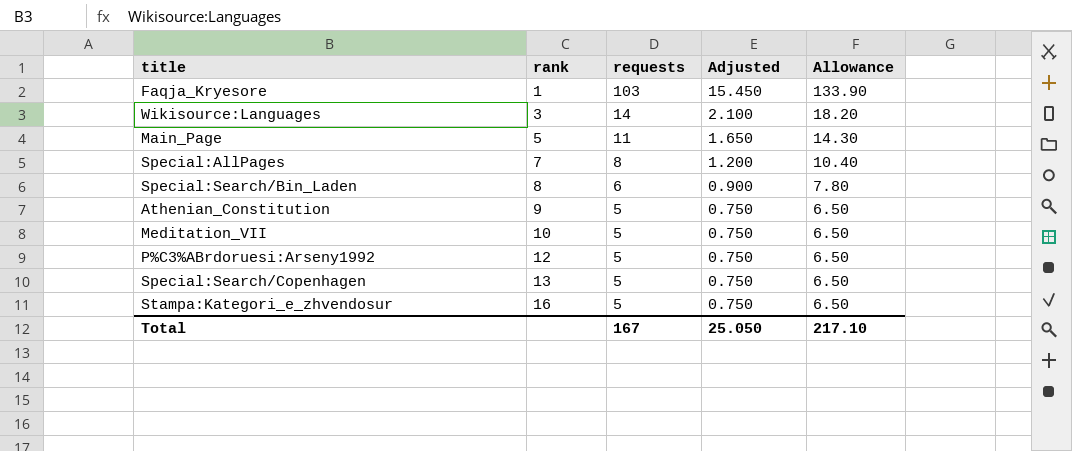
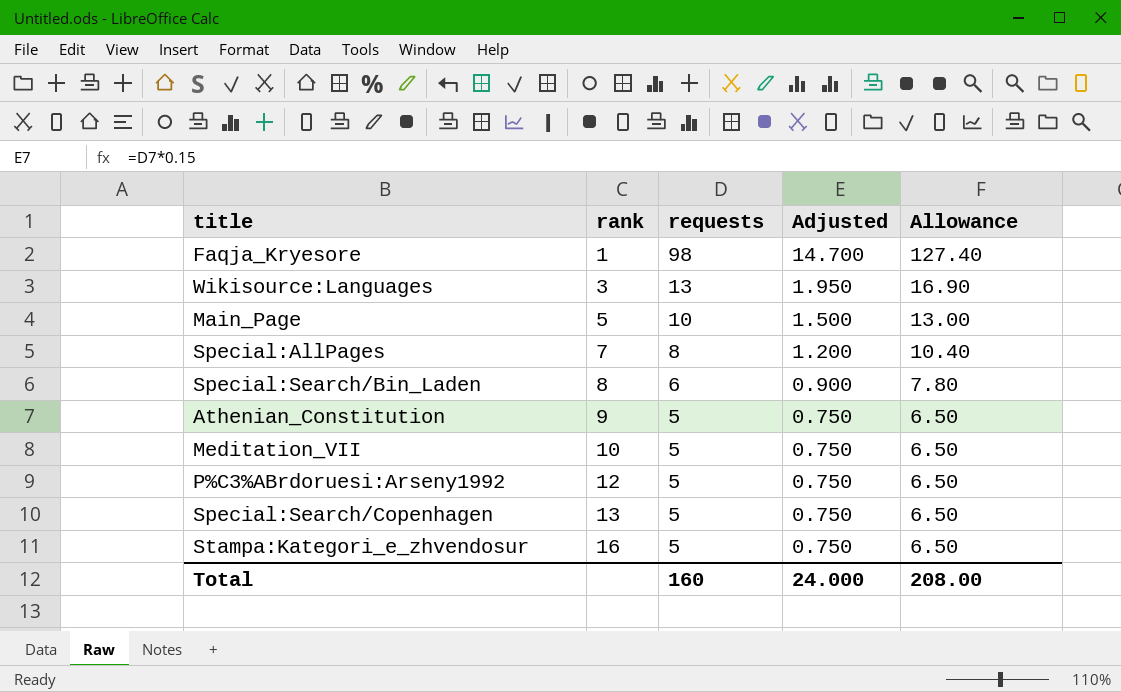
Faqja_Kryesore | requests: 103 -> 98
Faqja_Kryesore | Adjusted: 15.450 -> 14.700
Faqja_Kryesore | Allowance: 133.90 -> 127.40
Wikisource:Languages | requests: 14 -> 13
Wikisource:Languages | Adjusted: 2.100 -> 1.950
Wikisource:Languages | Allowance: 18.20 -> 16.90
Main_Page | requests: 11 -> 10
Main_Page | Adjusted: 1.650 -> 1.500
Main_Page | Allowance: 14.30 -> 13.00
Total | requests: 167 -> 160
Total | Adjusted: 25.050 -> 24.000
Total | Allowance: 217.10 -> 208.00

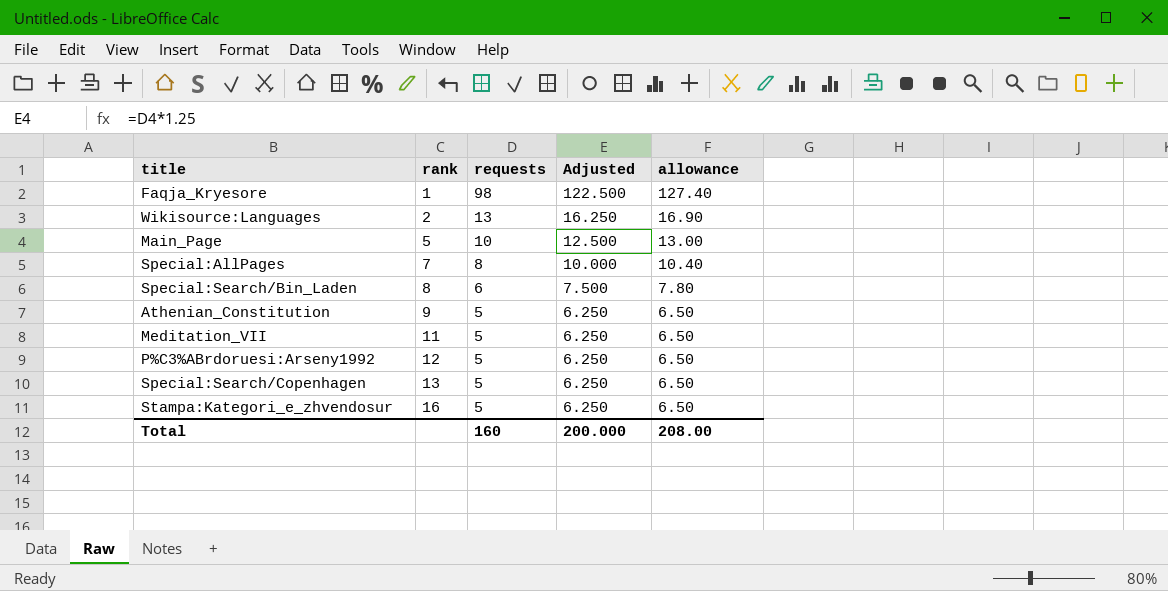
column Adjusted | formula: [requests] * 0.15 -> [requests] * 1.25
column name: Allowance -> allowance
Wikisource:Languages | rank: 3 -> 2
Meditation_VII | rank: 10 -> 11
Total | Adjusted: 24.000 -> 200.000

